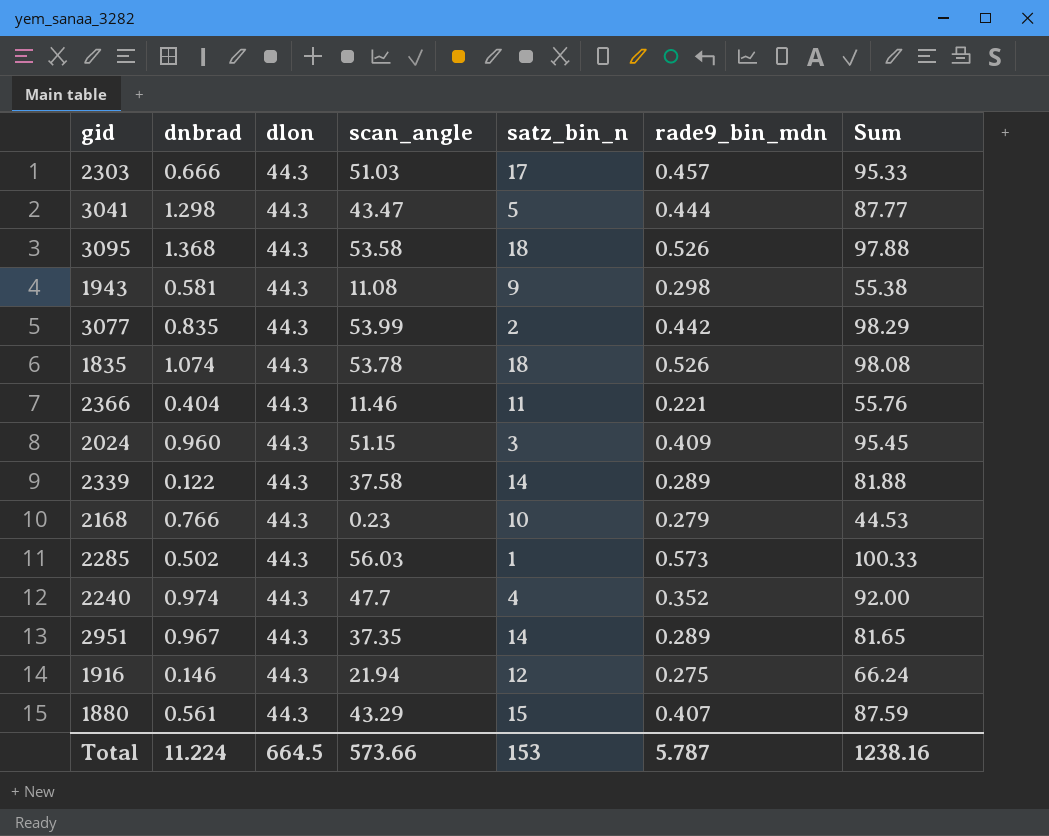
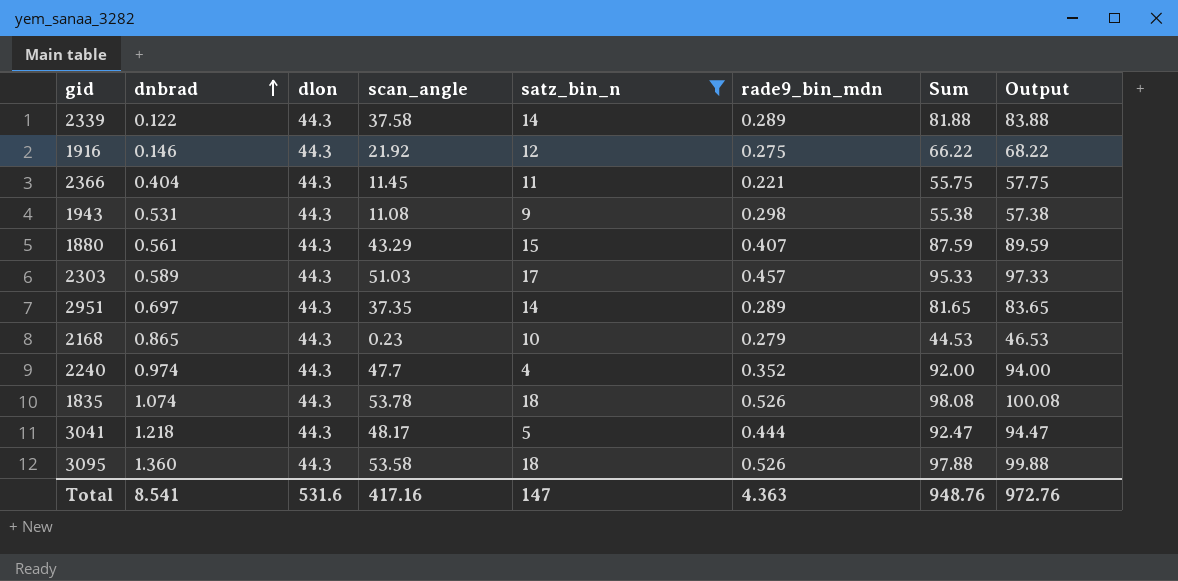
filter: none -> satz_bin_n >= 4
row order: none -> dnbrad ascending
column Output | formula: none -> [Sum] + 2
1916 | scan_angle: 21.94 -> 21.92
1916 | Sum: 66.24 -> 66.22
2366 | scan_angle: 11.46 -> 11.45
2366 | Sum: 55.76 -> 55.75
1943 | dnbrad: 0.581 -> 0.531
2303 | dnbrad: 0.666 -> 0.589
2951 | dnbrad: 0.967 -> 0.697
2168 | dnbrad: 0.766 -> 0.865
3041 | dnbrad: 1.298 -> 1.218
3041 | scan_angle: 43.47 -> 48.17
3041 | Sum: 87.77 -> 92.47
3095 | dnbrad: 1.368 -> 1.360
Total | dnbrad: 11.224 -> 8.541
Total | dlon: 664.5 -> 531.6
Total | scan_angle: 573.66 -> 417.16
Total | satz_bin_n: 153 -> 147
Total | rade9_bin_mdn: 5.787 -> 4.363
Total | Sum: 1238.16 -> 948.76

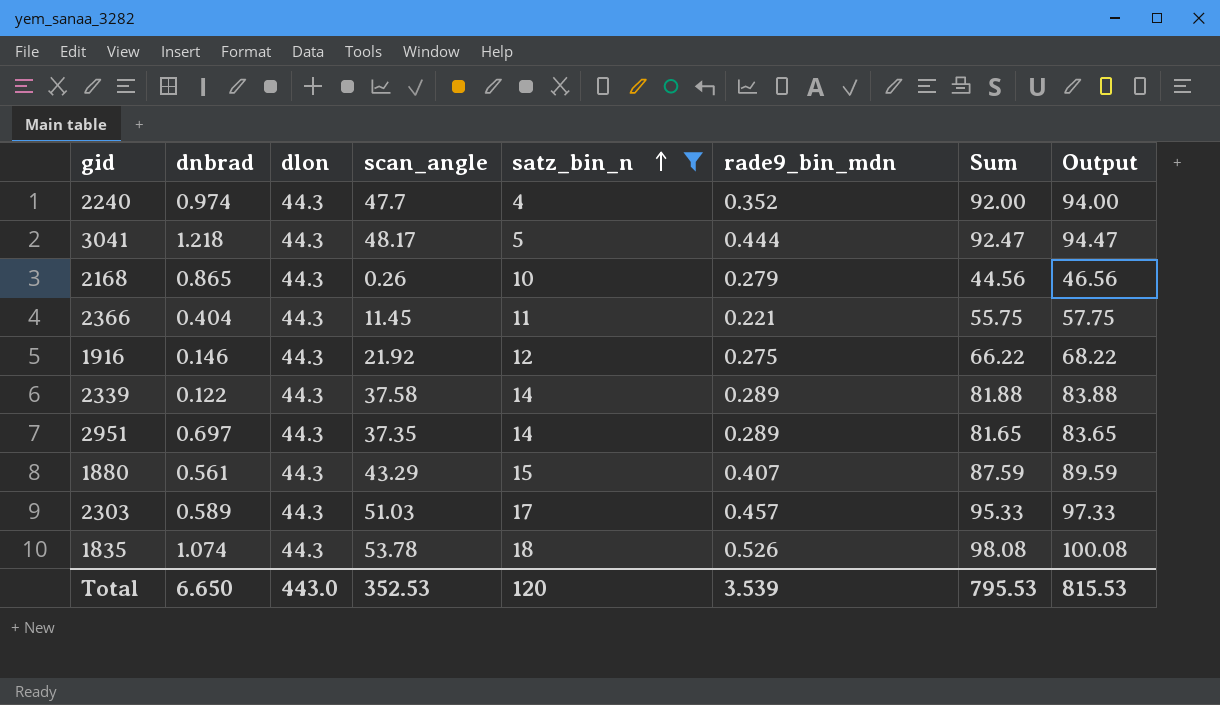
row order: dnbrad ascending -> satz_bin_n ascending
row 1943: 0.531 | 44.3 | 11.08 | 9 | 0.298 | 55.38 | 57.38 -> none
row 3095: 1.360 | 44.3 | 53.58 | 18 | 0.526 | 97.88 | 99.88 -> none
2168 | scan_angle: 0.23 -> 0.26
2168 | Sum: 44.53 -> 44.56
2168 | Output: 46.53 -> 46.56
Total | dnbrad: 8.541 -> 6.650
Total | dlon: 531.6 -> 443.0
Total | scan_angle: 417.16 -> 352.53
Total | satz_bin_n: 147 -> 120
Total | rade9_bin_mdn: 4.363 -> 3.539
Total | Sum: 948.76 -> 795.53
Total | Output: 972.76 -> 815.53

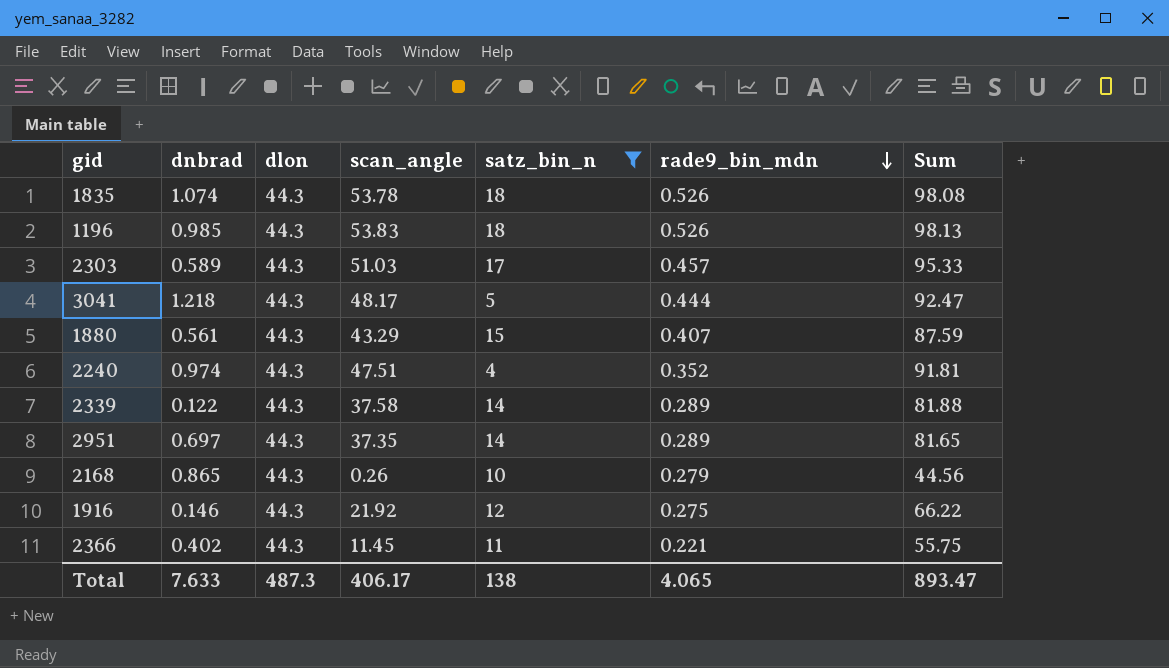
row order: satz_bin_n ascending -> rade9_bin_mdn descending
column Output | formula: [Sum] + 2 -> none
row 1196: none -> 0.985 | 44.3 | 53.83 | 18 | 0.526 | 98.13
2240 | scan_angle: 47.7 -> 47.51
2240 | Sum: 92.00 -> 91.81
2366 | dnbrad: 0.404 -> 0.402
Total | dnbrad: 6.650 -> 7.633
Total | dlon: 443.0 -> 487.3
Total | scan_angle: 352.53 -> 406.17
Total | satz_bin_n: 120 -> 138
Total | rade9_bin_mdn: 3.539 -> 4.065
Total | Sum: 795.53 -> 893.47

